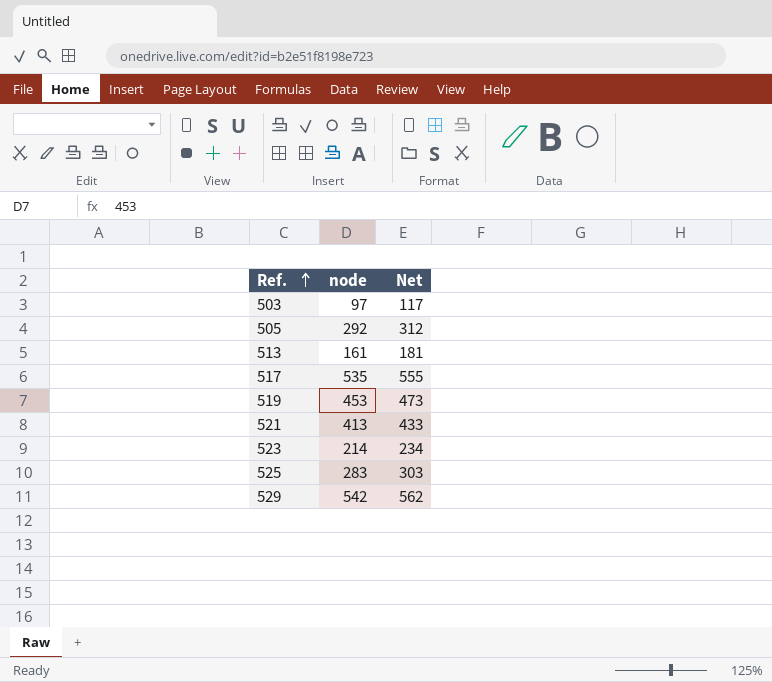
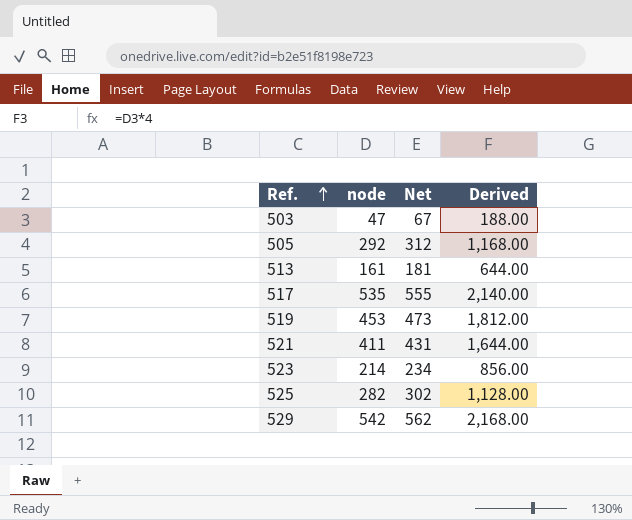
column Derived | formula: none -> [node] * 4
503 | node: 97 -> 47
503 | Net: 117 -> 67
521 | node: 413 -> 411
521 | Net: 433 -> 431
525 | node: 283 -> 282
525 | Net: 303 -> 302

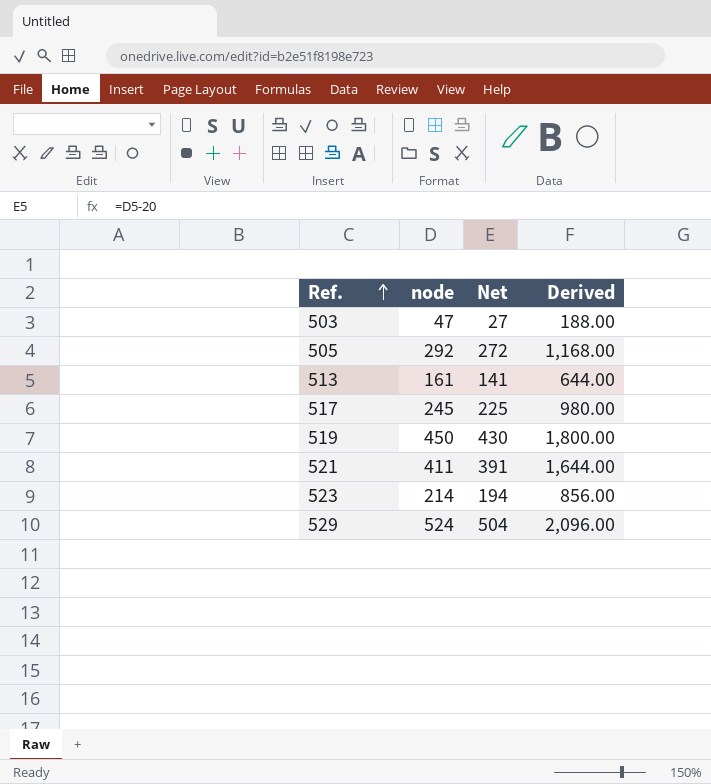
column Net | formula: [node] + 20 -> [node] - 20
row 525: 282 | 302 | 1,128.00 -> none
517 | node: 535 -> 245
517 | Derived: 2,140.00 -> 980.00
519 | node: 453 -> 450
519 | Derived: 1,812.00 -> 1,800.00
529 | node: 542 -> 524
529 | Derived: 2,168.00 -> 2,096.00

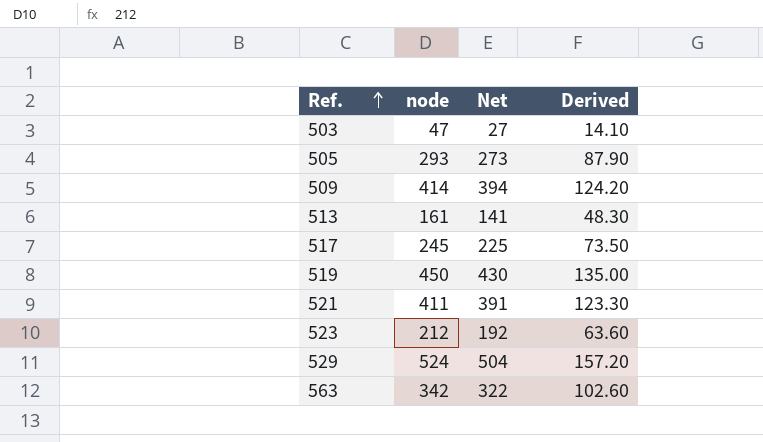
column Derived | formula: [node] * 4 -> [node] * 0.3
505 | node: 292 -> 293
505 | Net: 272 -> 273
row 509: none -> 414 | 394 | 124.20
523 | node: 214 -> 212
523 | Net: 194 -> 192
row 563: none -> 342 | 322 | 102.60

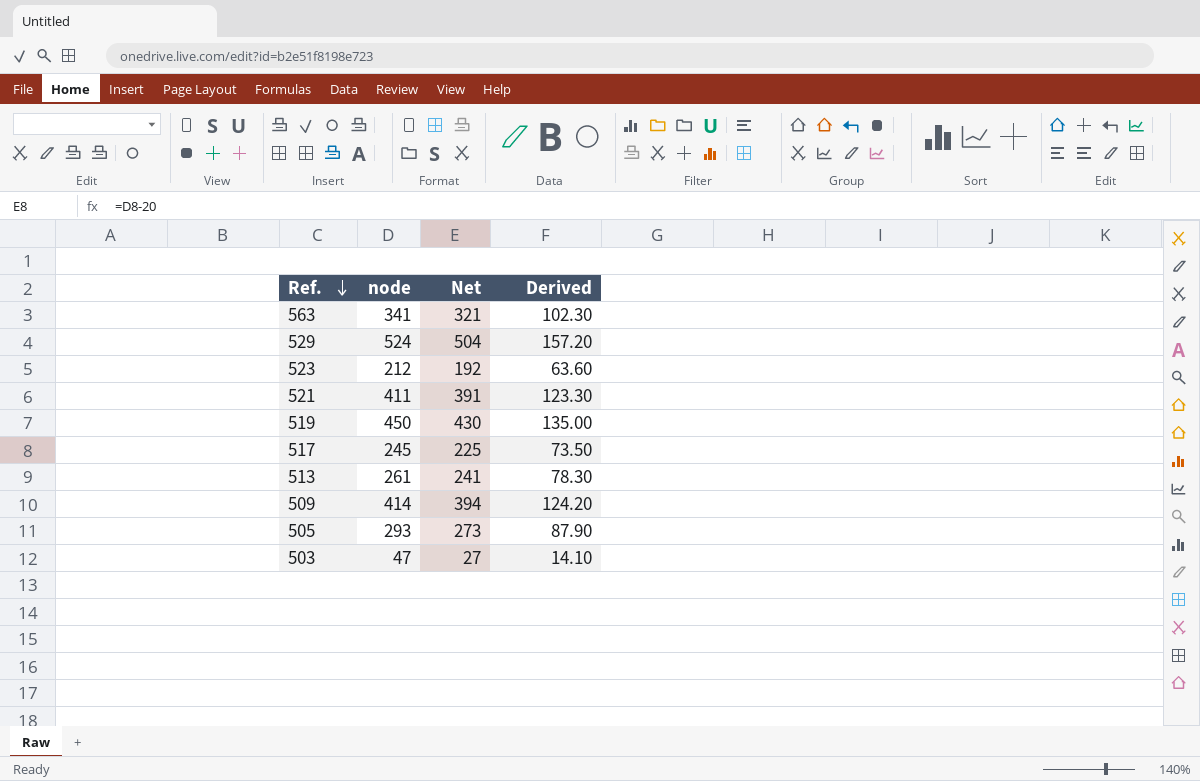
row order: Ref. ascending -> Ref. descending
563 | node: 342 -> 341
563 | Net: 322 -> 321
563 | Derived: 102.60 -> 102.30
513 | node: 161 -> 261
513 | Net: 141 -> 241
513 | Derived: 48.30 -> 78.30

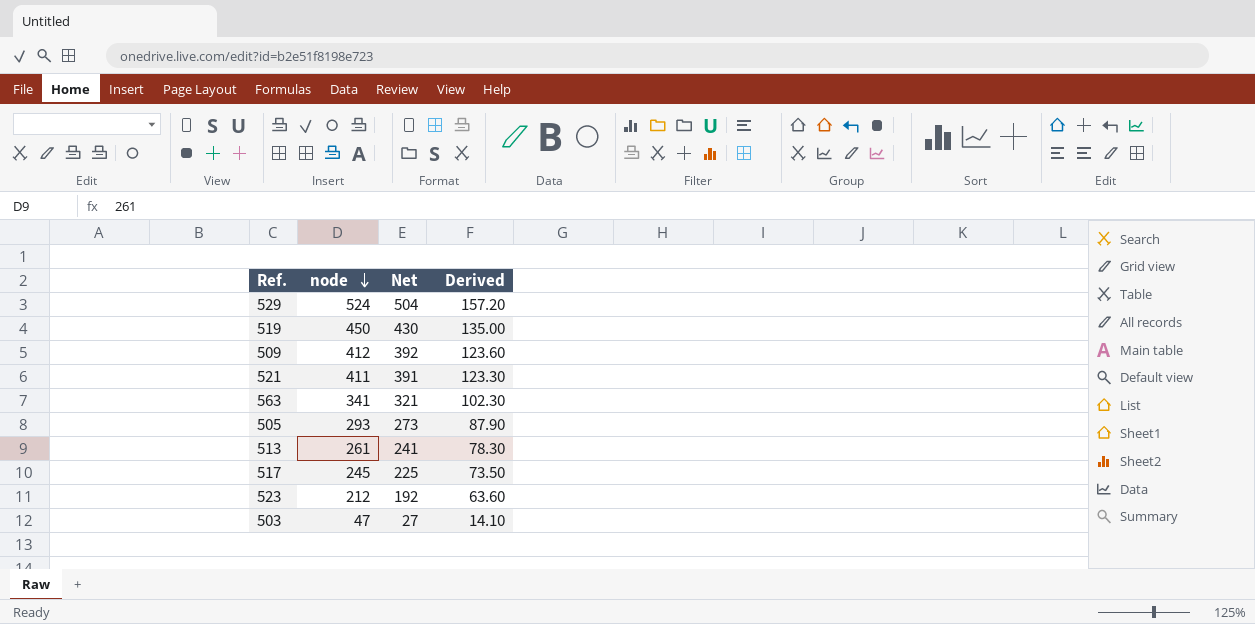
row order: Ref. descending -> node descending
509 | node: 414 -> 412
509 | Net: 394 -> 392
509 | Derived: 124.20 -> 123.60

